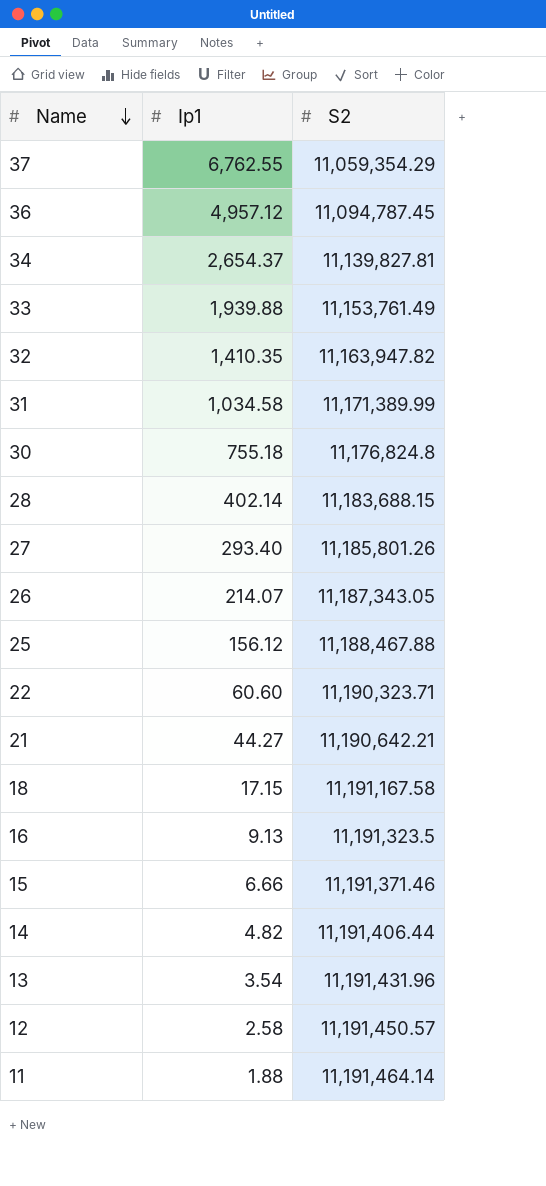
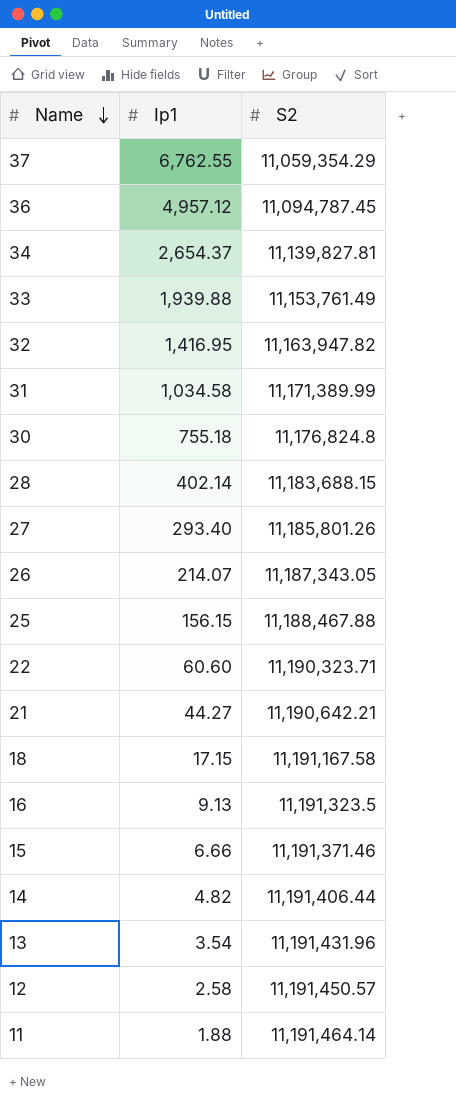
32 | Ip1: 1,410.35 -> 1,416.95
25 | Ip1: 156.12 -> 156.15

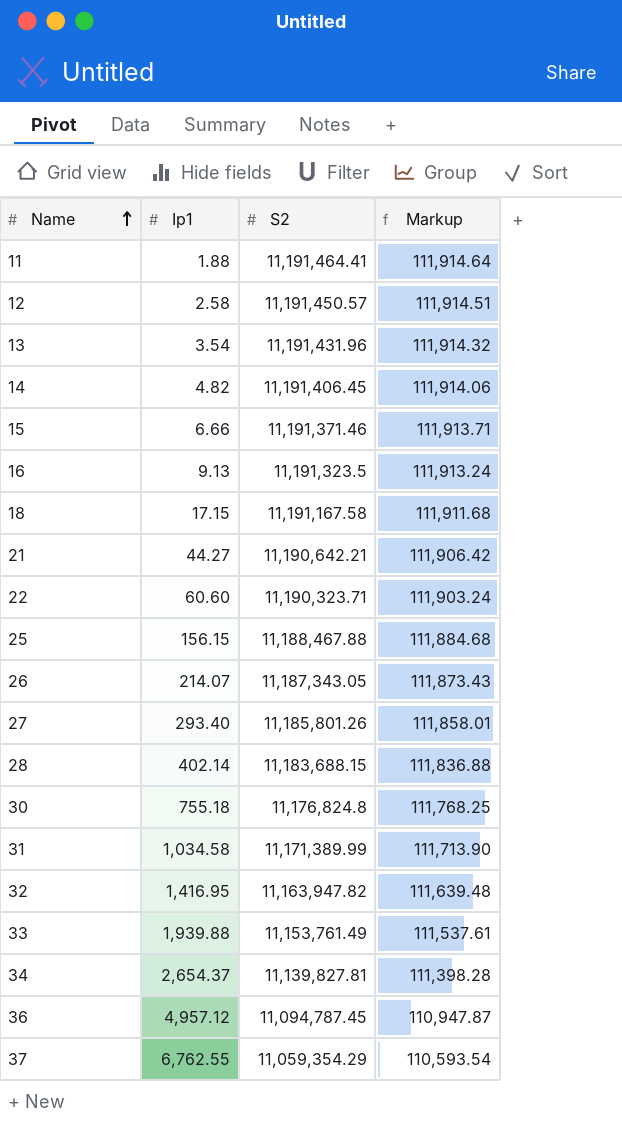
row order: Name descending -> Name ascending
column Markup | formula: none -> [S2] * 0.01
11 | S2: 11,191,464.14 -> 11,191,464.41
14 | S2: 11,191,406.44 -> 11,191,406.45

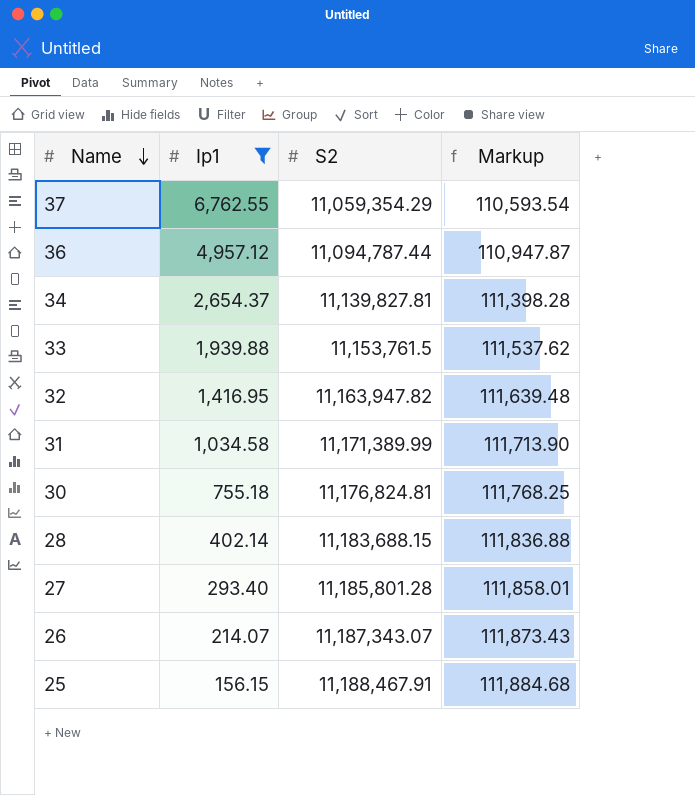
filter: none -> Ip1 >= 156.15
row order: Name ascending -> Name descending
36 | S2: 11,094,787.45 -> 11,094,787.44
33 | S2: 11,153,761.49 -> 11,153,761.5
33 | Markup: 111,537.61 -> 111,537.62
30 | S2: 11,176,824.8 -> 11,176,824.81
27 | S2: 11,185,801.26 -> 11,185,801.28
26 | S2: 11,187,343.05 -> 11,187,343.07
25 | S2: 11,188,467.88 -> 11,188,467.91

